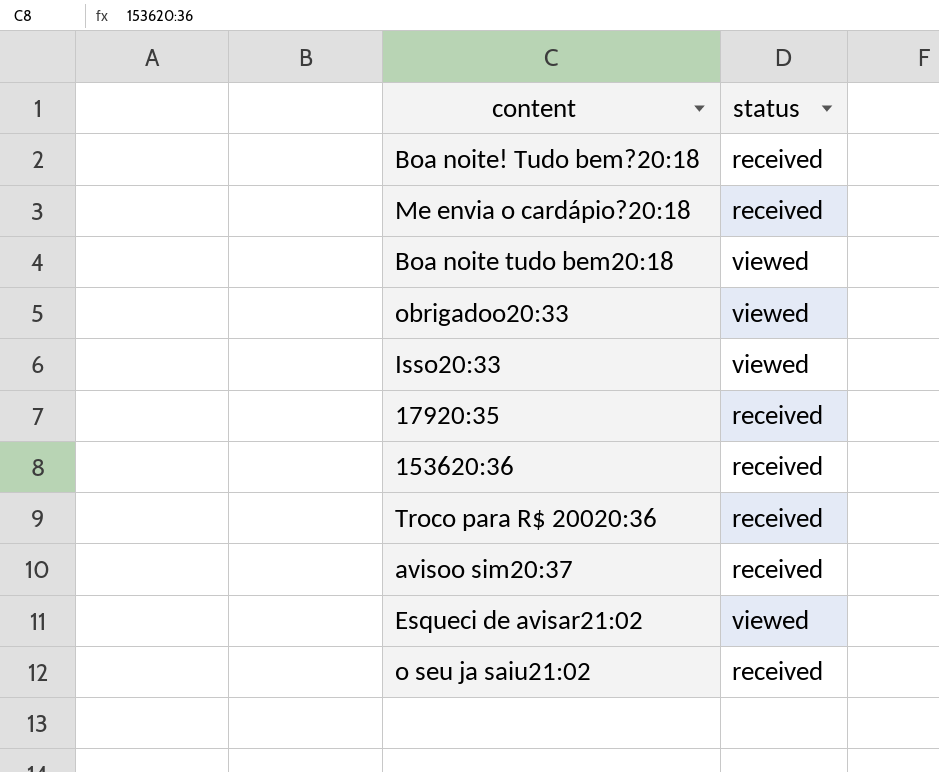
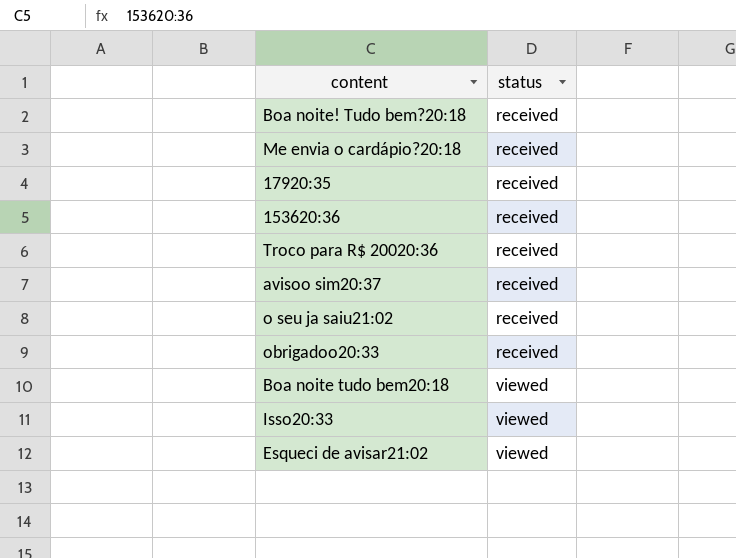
row order: none -> status ascending
obrigadoo20:33 | status: viewed -> received

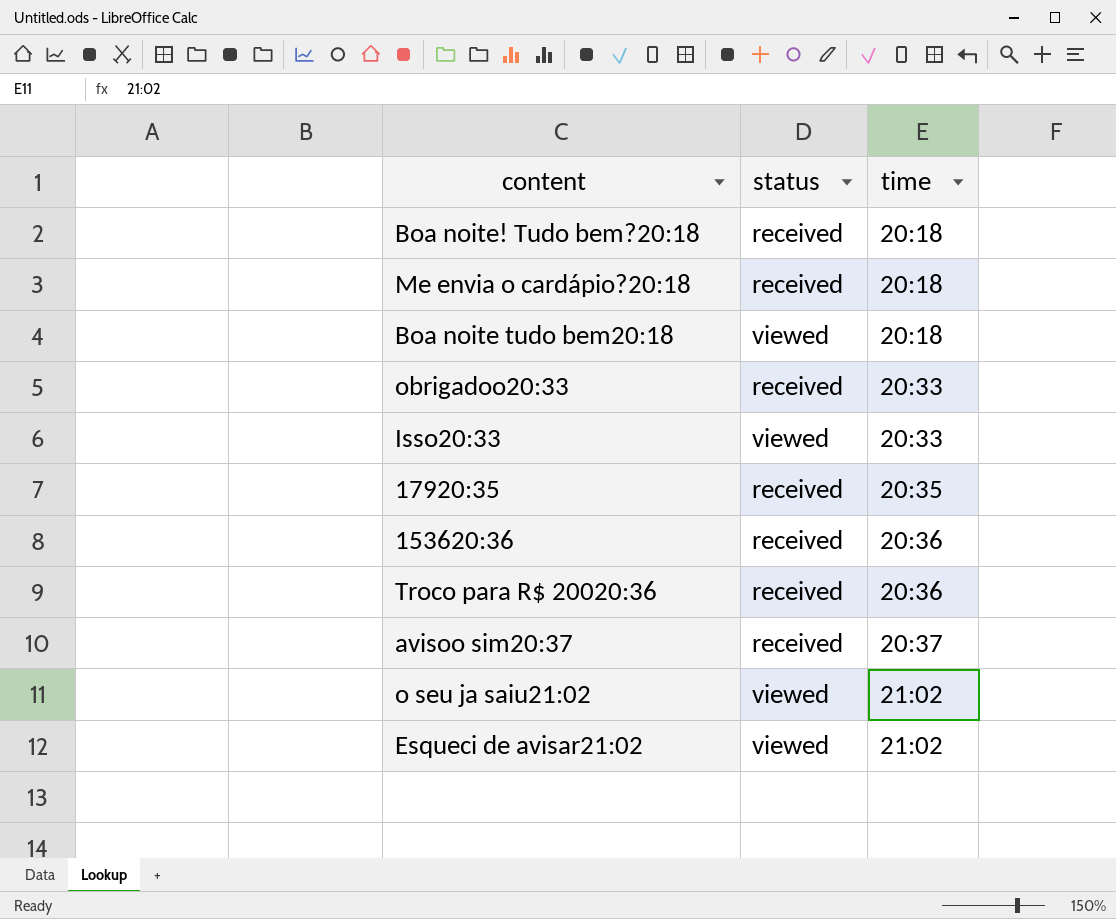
row order: status ascending -> time ascending
column time | position: none -> 3
o seu ja saiu21:02 | status: received -> viewed

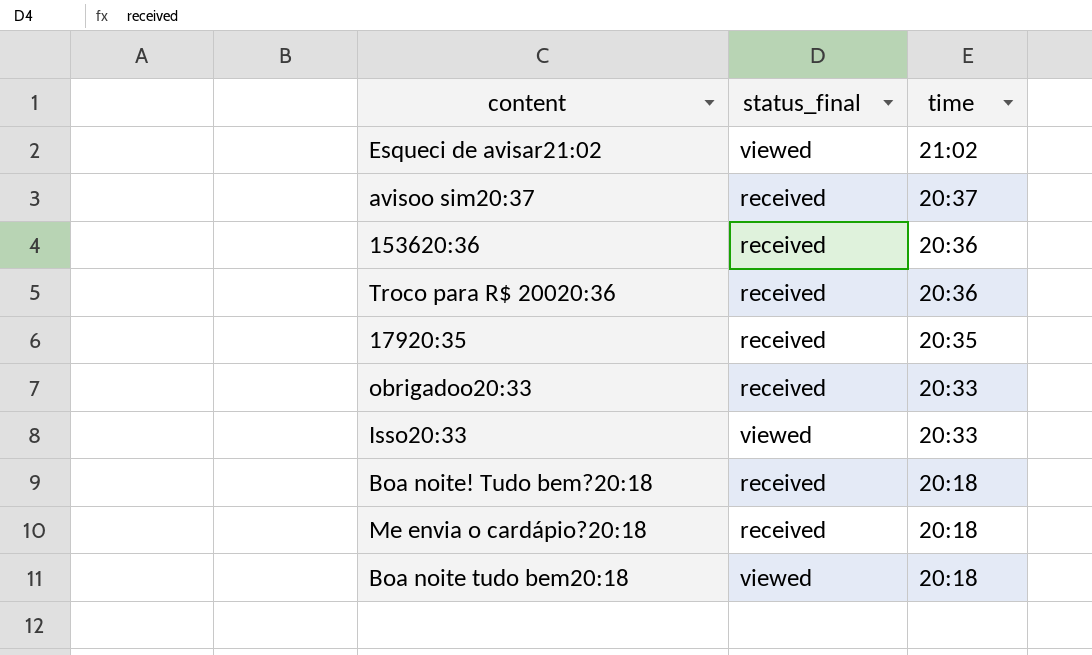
row order: time ascending -> time descending
column name: status -> status_final
row o seu ja saiu21:02: viewed | 21:02 -> none

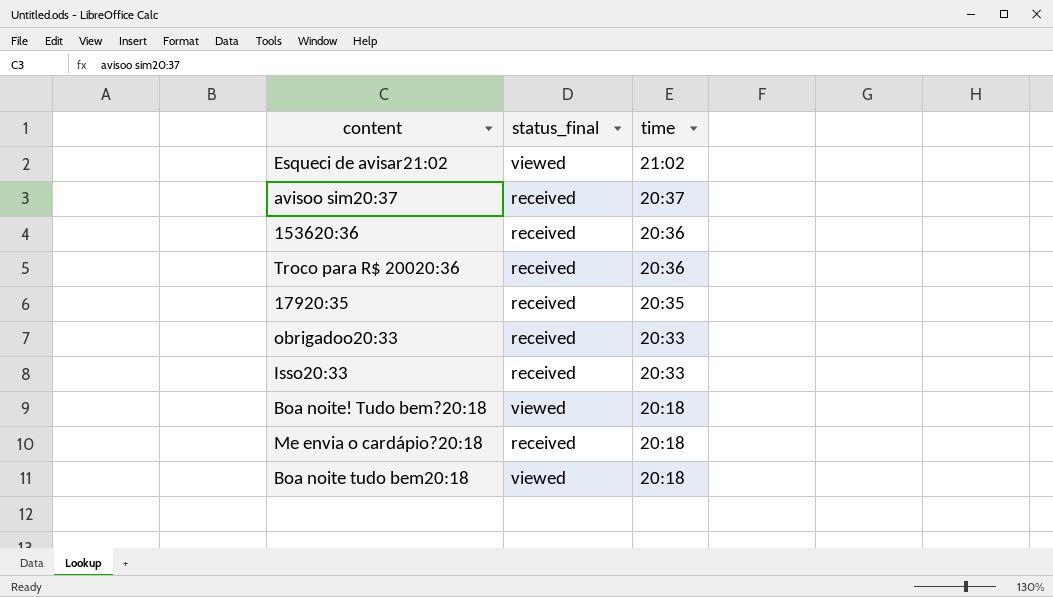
Isso20:33 | status_final: viewed -> received
Boa noite! Tudo bem?20:18 | status_final: received -> viewed

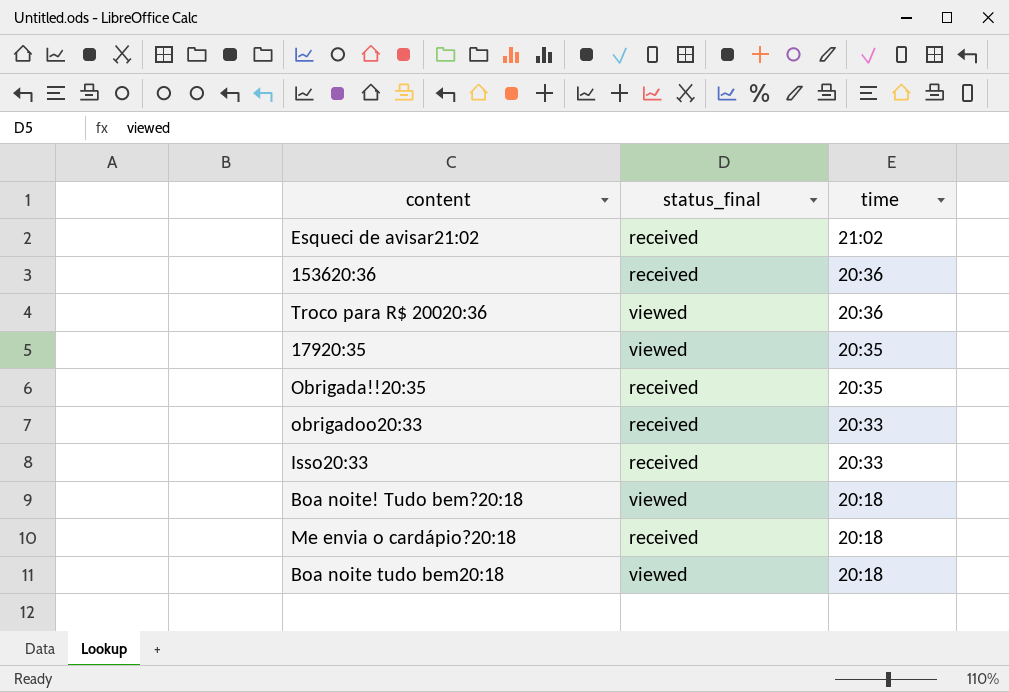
row avisoo sim20:37: received | 20:37 -> none
Esqueci de avisar21:02 | status_final: viewed -> received
Troco para R$ 20020:36 | status_final: received -> viewed
17920:35 | status_final: received -> viewed
row Obrigada!!20:35: none -> received | 20:35

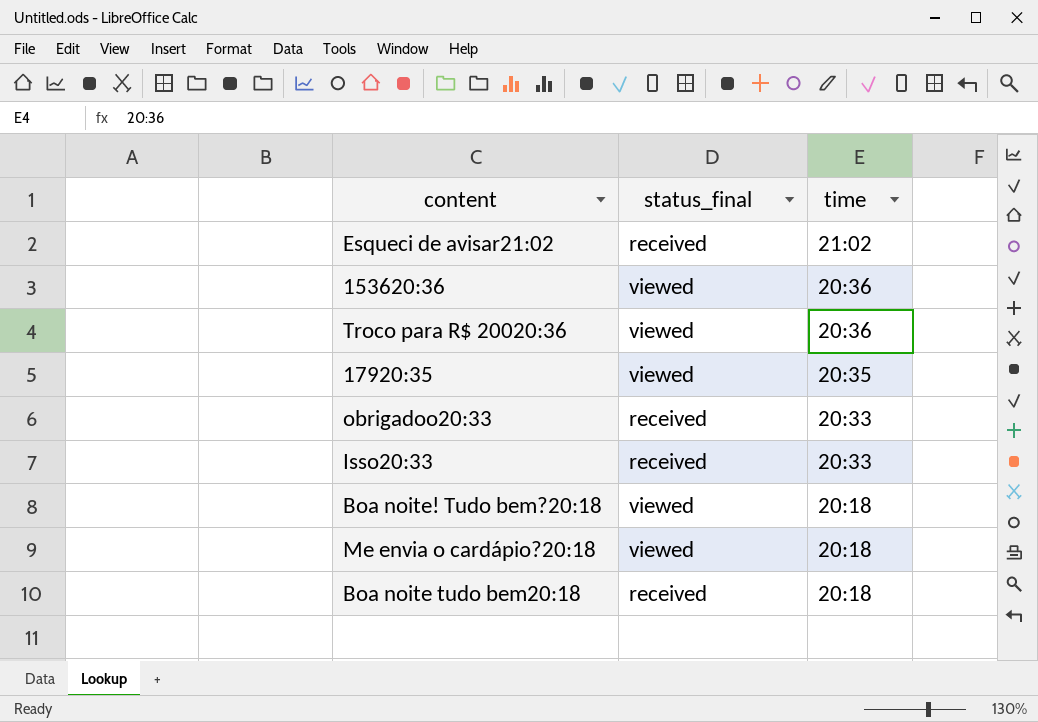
row Obrigada!!20:35: received | 20:35 -> none
153620:36 | status_final: received -> viewed
Me envia o cardápio?20:18 | status_final: received -> viewed
Boa noite tudo bem20:18 | status_final: viewed -> received

